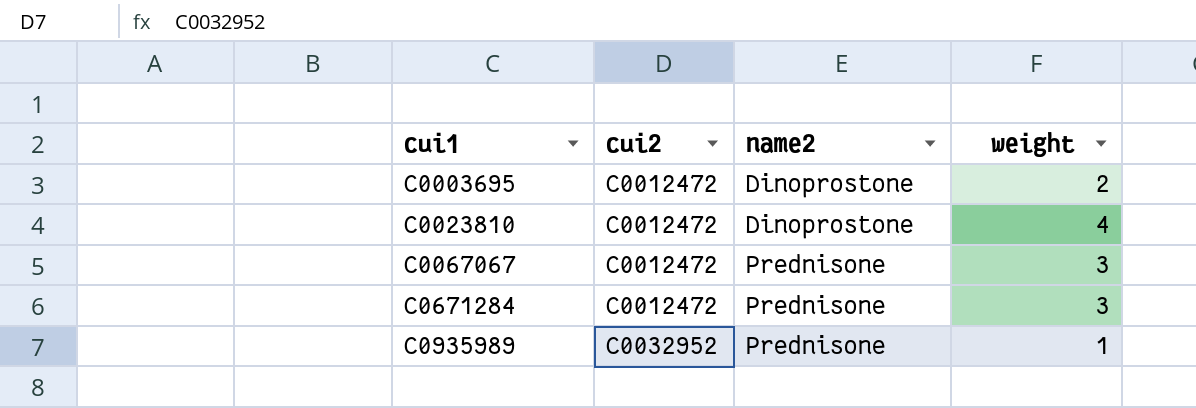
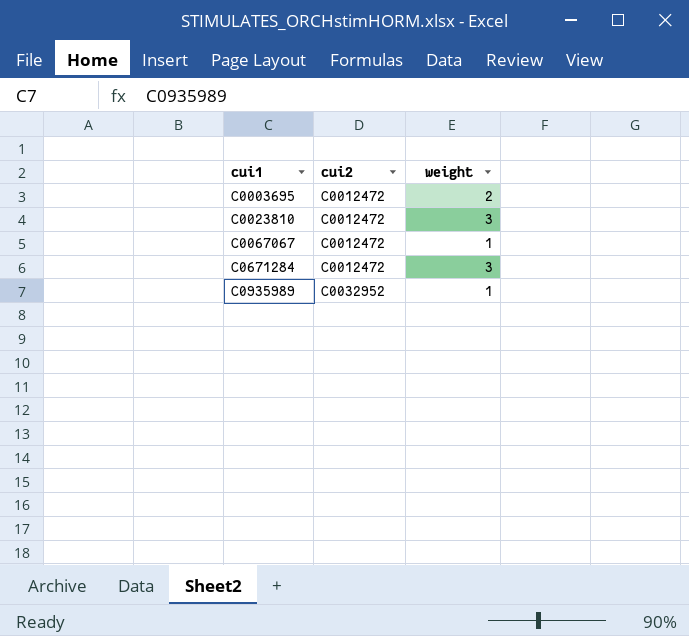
column name2 | position: 3 -> none
C0023810 | weight: 4 -> 3
C0067067 | weight: 3 -> 1

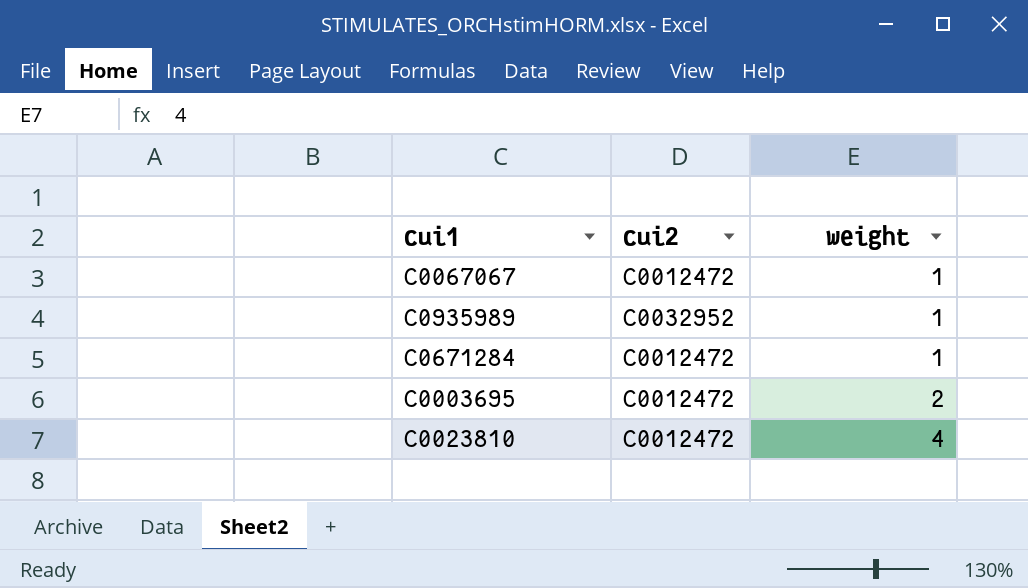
row order: cui1 ascending -> weight ascending
C0671284 | weight: 3 -> 1
C0023810 | weight: 3 -> 4

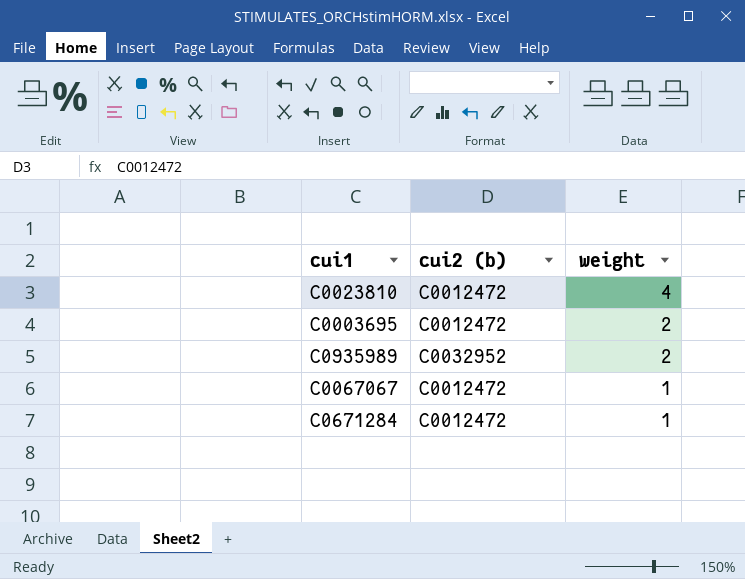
row order: weight ascending -> weight descending
column name: cui2 -> cui2 (b)
C0935989 | weight: 1 -> 2

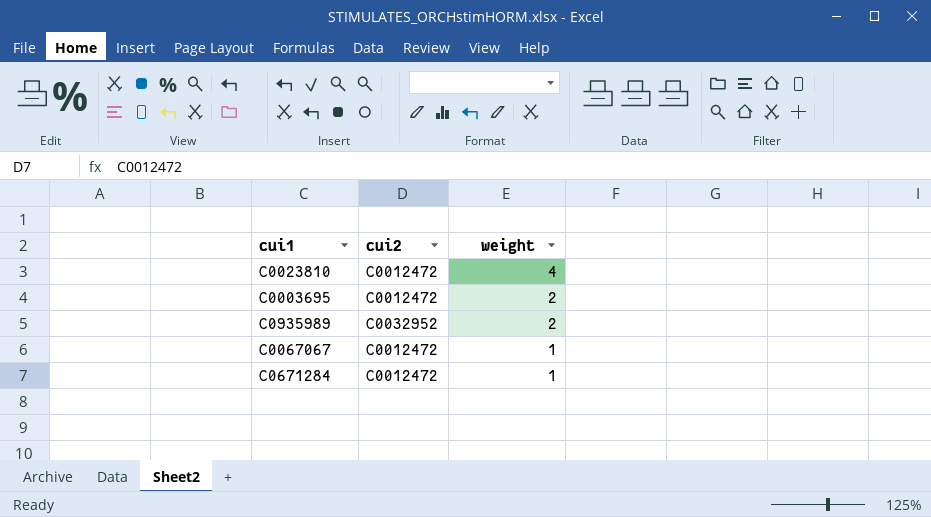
column name: cui2 (b) -> cui2

